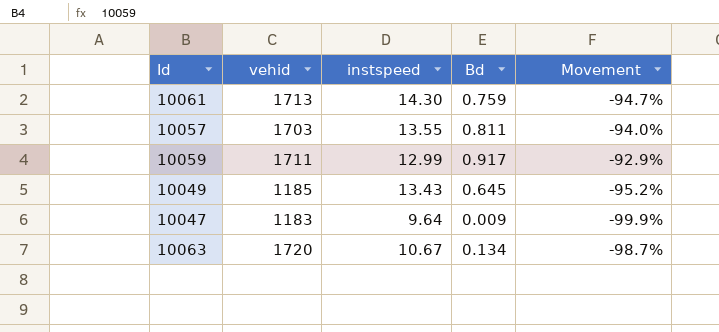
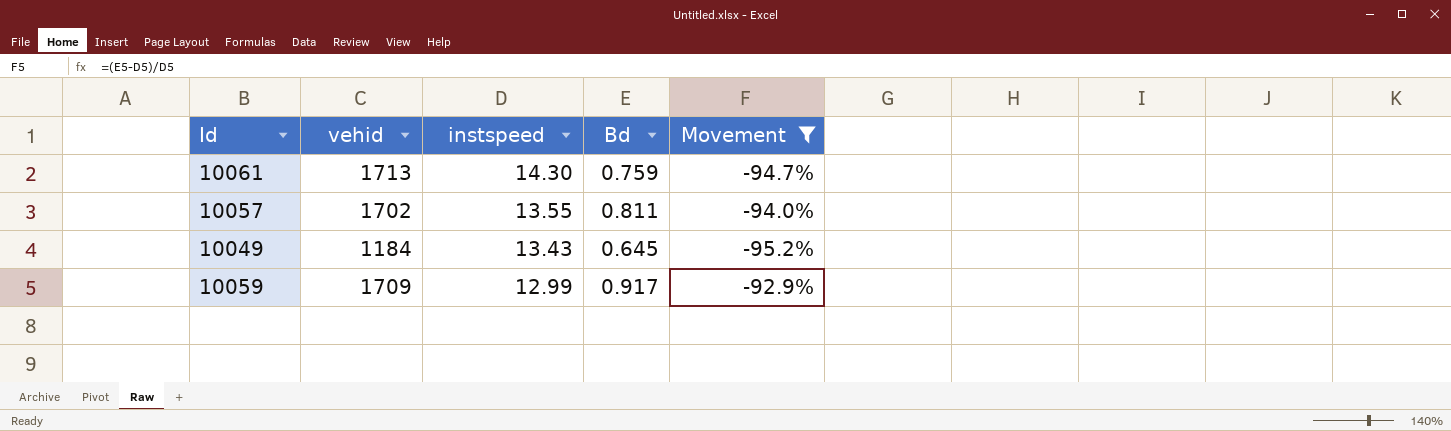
filter: none -> Movement >= -95.2%
row order: none -> instspeed descending
10057 | vehid: 1703 -> 1702
10049 | vehid: 1185 -> 1184
10059 | vehid: 1711 -> 1709

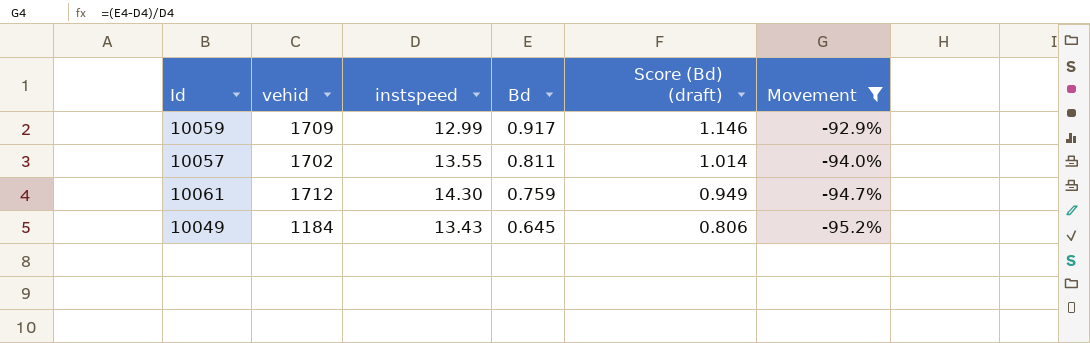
row order: instspeed descending -> Bd descending
column Score (Bd) (draft) | formula: none -> [Bd] * 1.25
10061 | vehid: 1713 -> 1712

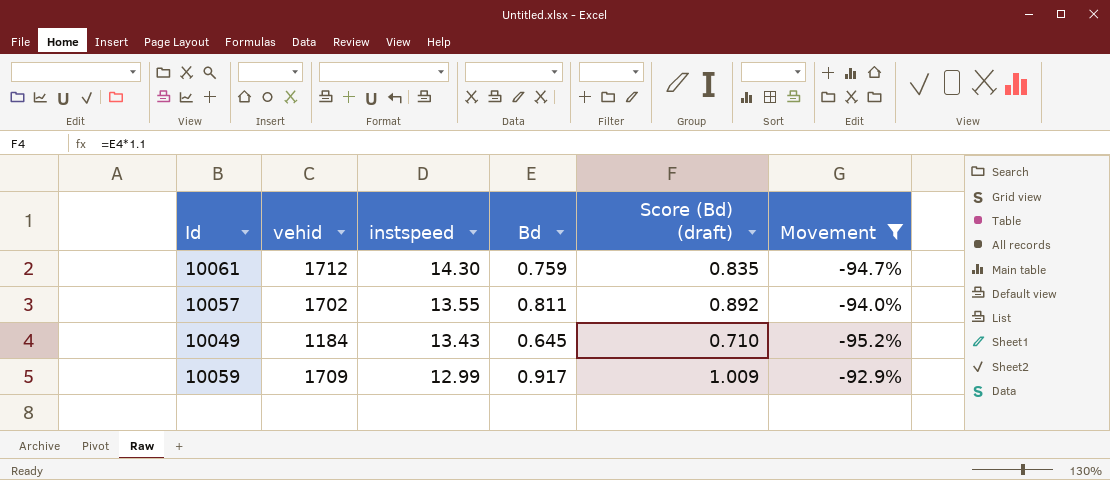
row order: Bd descending -> instspeed descending
column Score (Bd) (draft) | formula: [Bd] * 1.25 -> [Bd] * 1.1

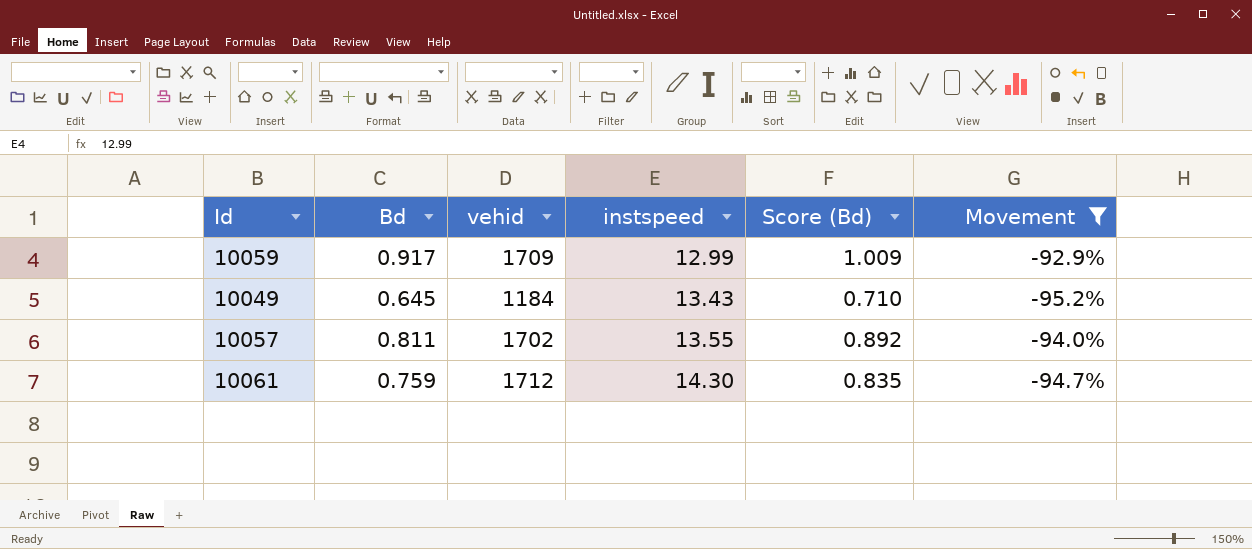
row order: instspeed descending -> instspeed ascending
column Bd | position: 4 -> 2
column name: Score (Bd) (draft) -> Score (Bd)

